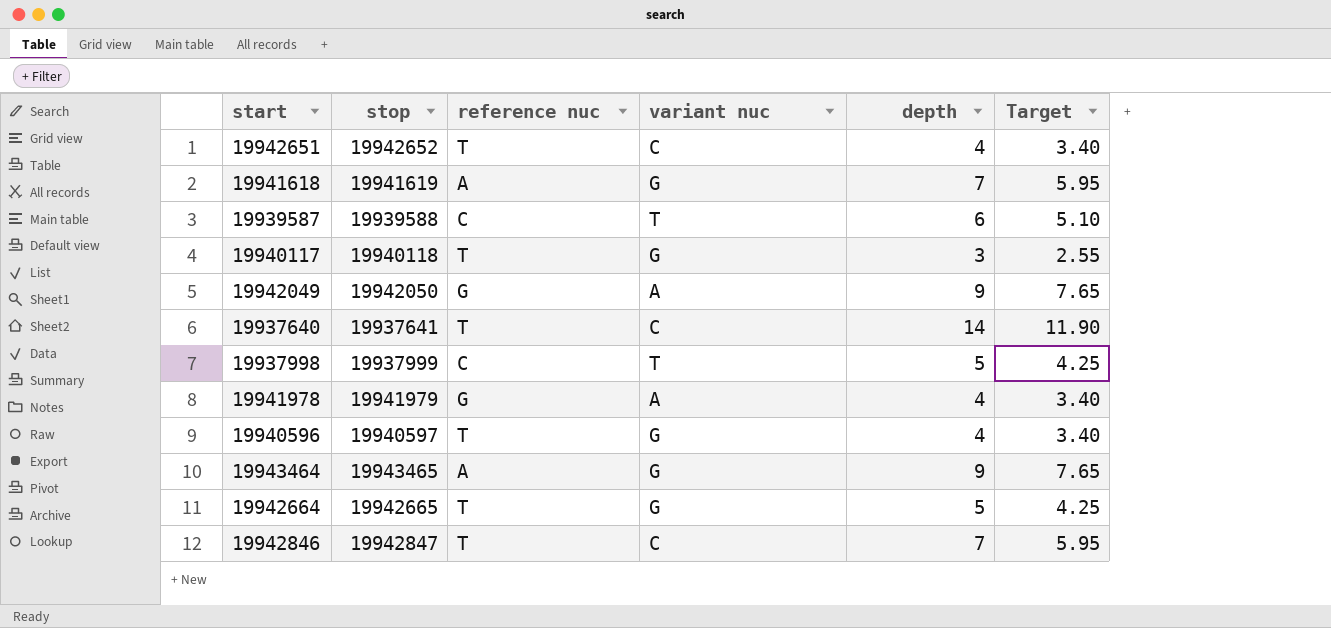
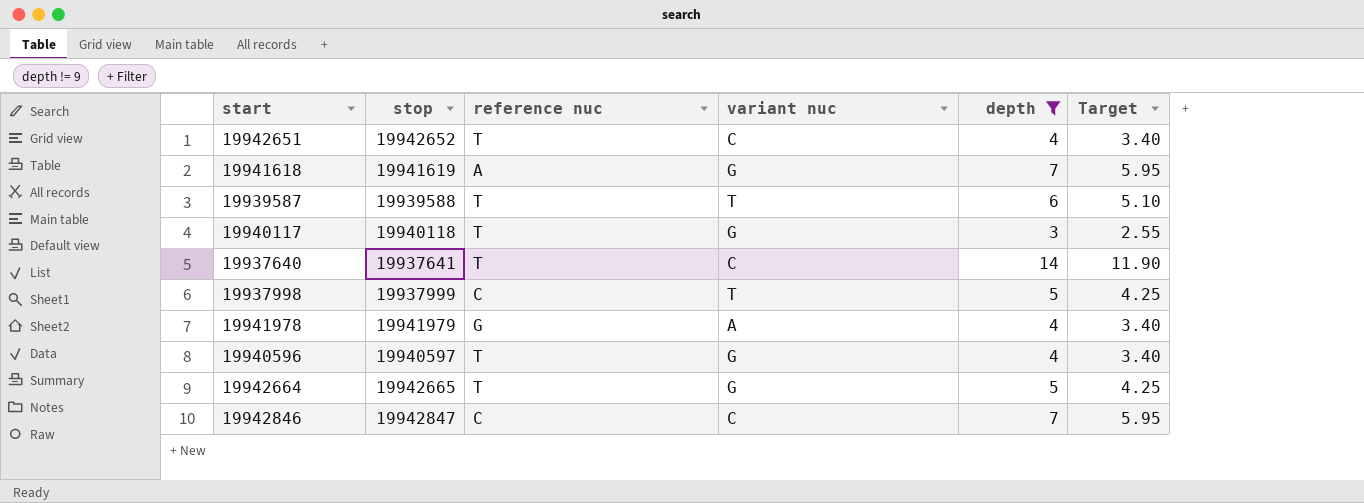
filter: none -> depth != 9
19939587 | reference nuc: C -> T
19942846 | reference nuc: T -> C

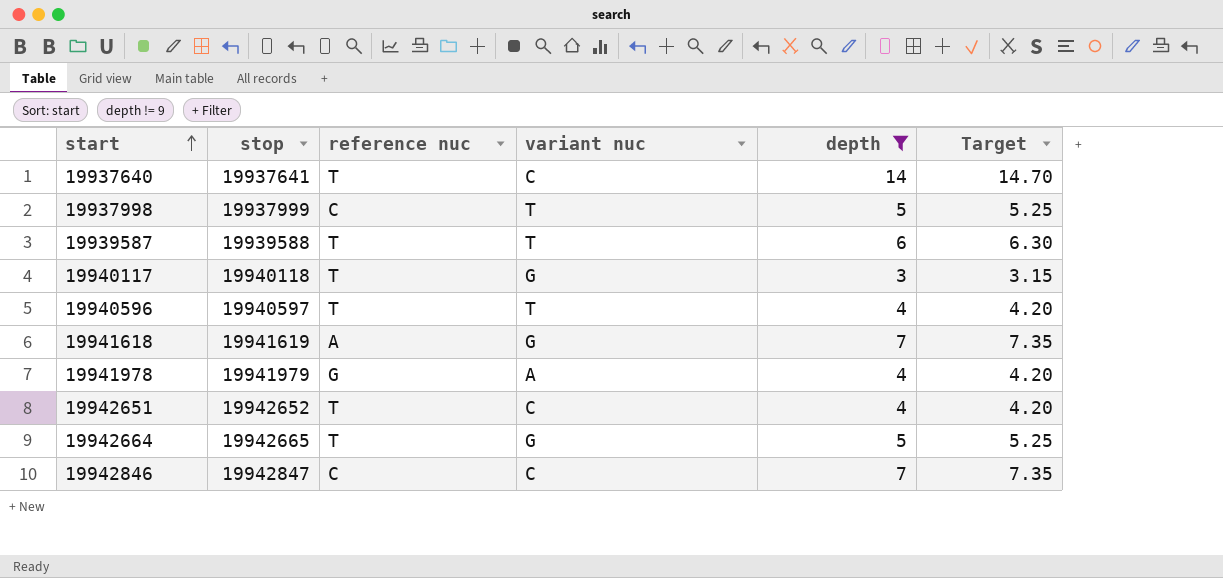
row order: none -> start ascending
column Target | formula: [depth] * 0.85 -> [depth] * 1.05
19940596 | variant nuc: G -> T

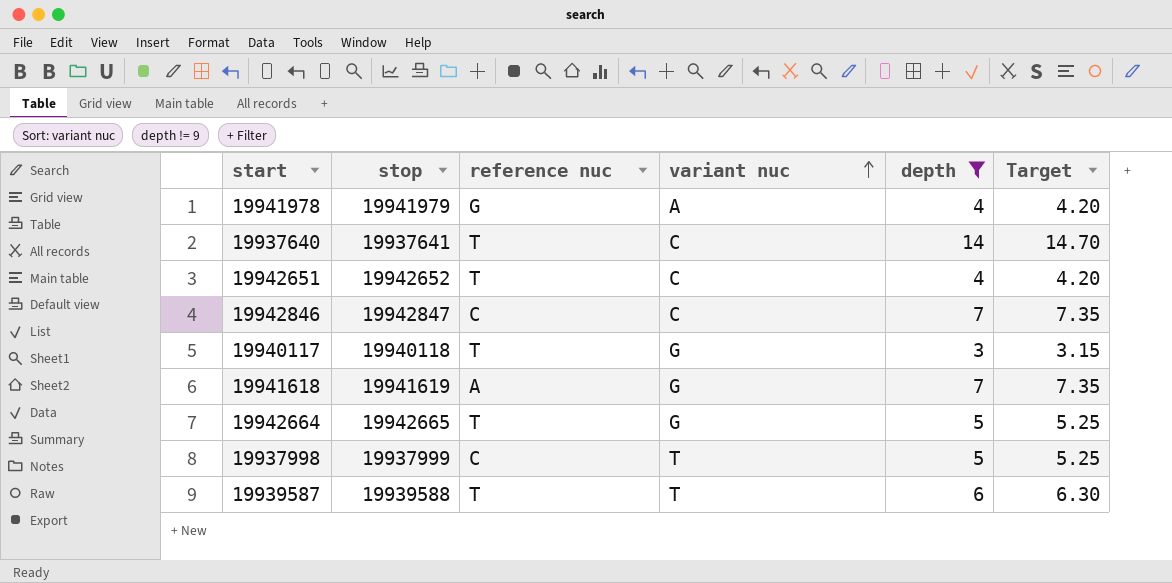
row order: start ascending -> variant nuc ascending
row 19940596: 19940597 | T | T | 4 | 4.20 -> none

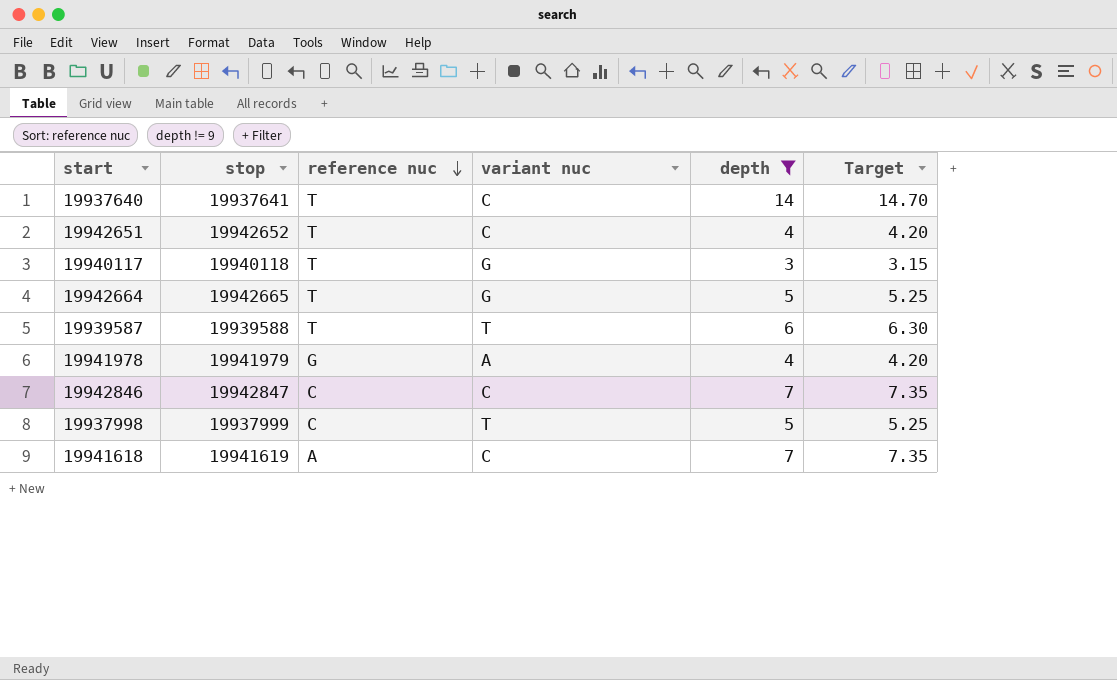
row order: variant nuc ascending -> reference nuc descending
19941618 | variant nuc: G -> C

